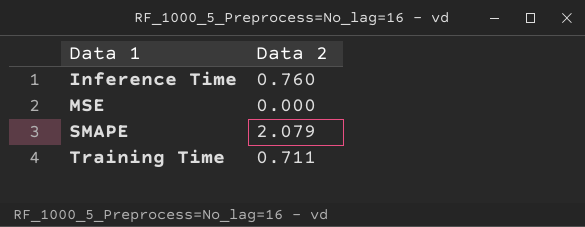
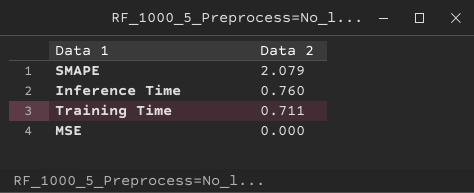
row order: Data 1 ascending -> Data 2 descending

